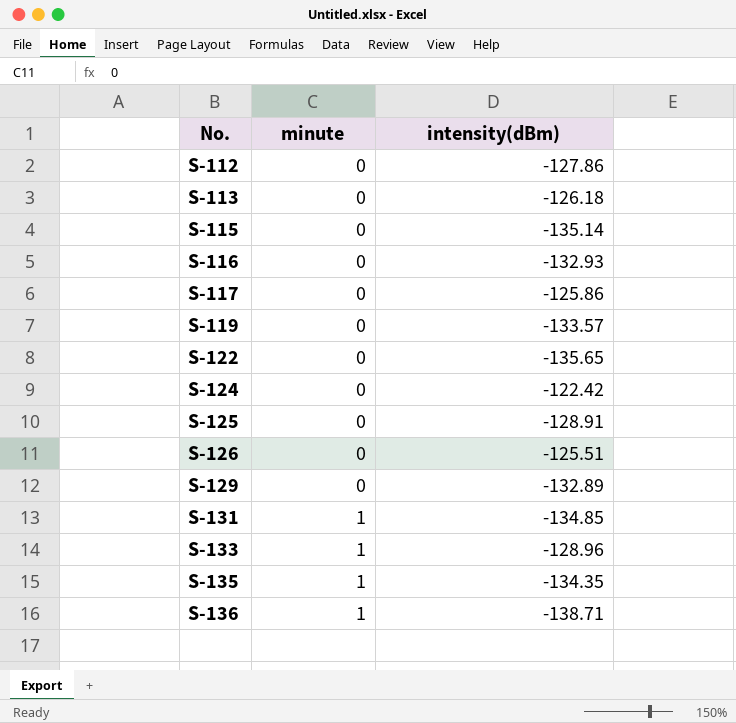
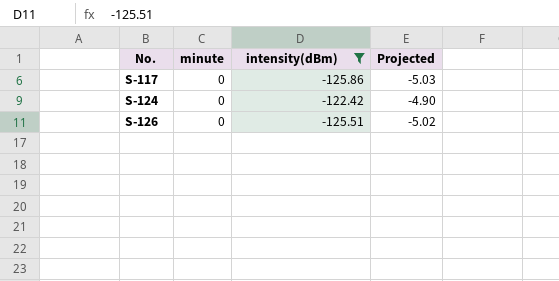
filter: none -> intensity(dBm) >= -125.86
column Projected | formula: none -> [intensity(dBm)] * 0.04

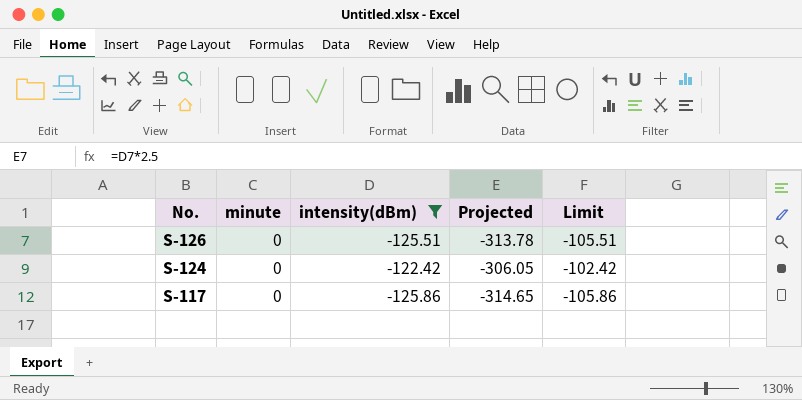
row order: No. ascending -> No. descending
column Projected | formula: [intensity(dBm)] * 0.04 -> [intensity(dBm)] * 2.5
column Limit | formula: none -> [intensity(dBm)] + 20

